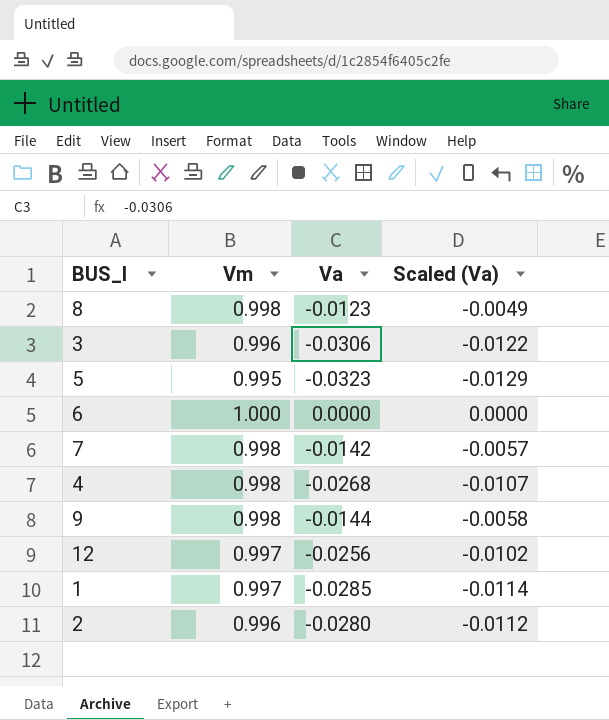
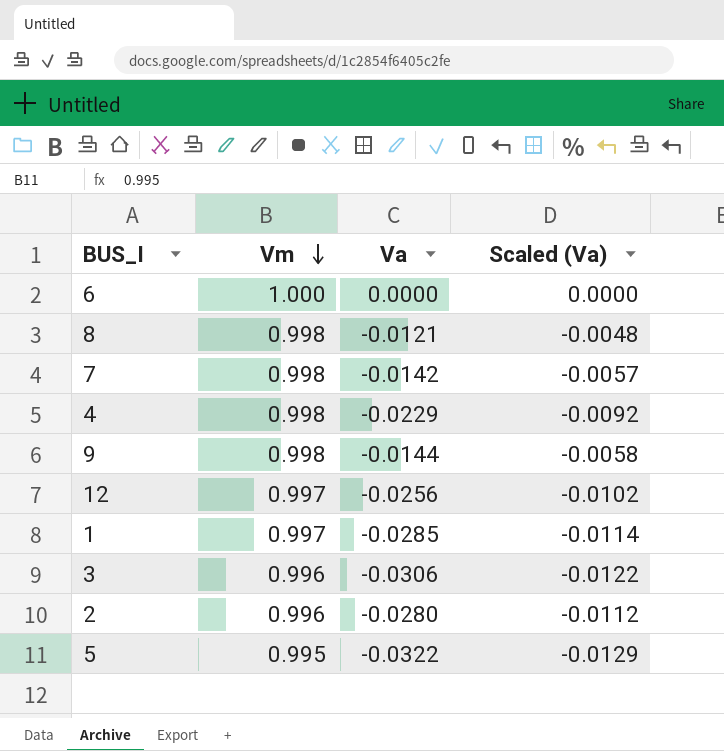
row order: none -> Vm descending
8 | Va: -0.0123 -> -0.0121
8 | Scaled (Va): -0.0049 -> -0.0048
4 | Va: -0.0268 -> -0.0229
4 | Scaled (Va): -0.0107 -> -0.0092
5 | Va: -0.0323 -> -0.0322

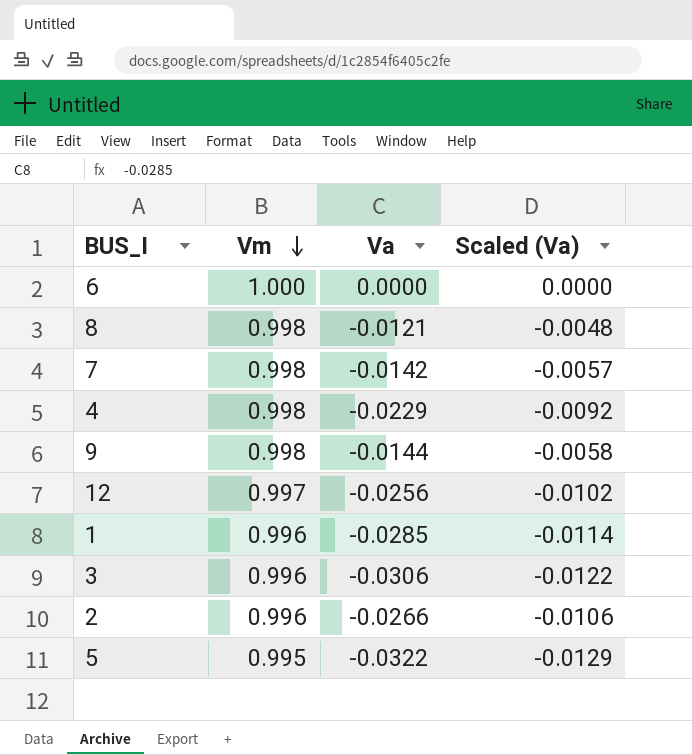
1 | Vm: 0.997 -> 0.996
2 | Va: -0.0280 -> -0.0266
2 | Scaled (Va): -0.0112 -> -0.0106

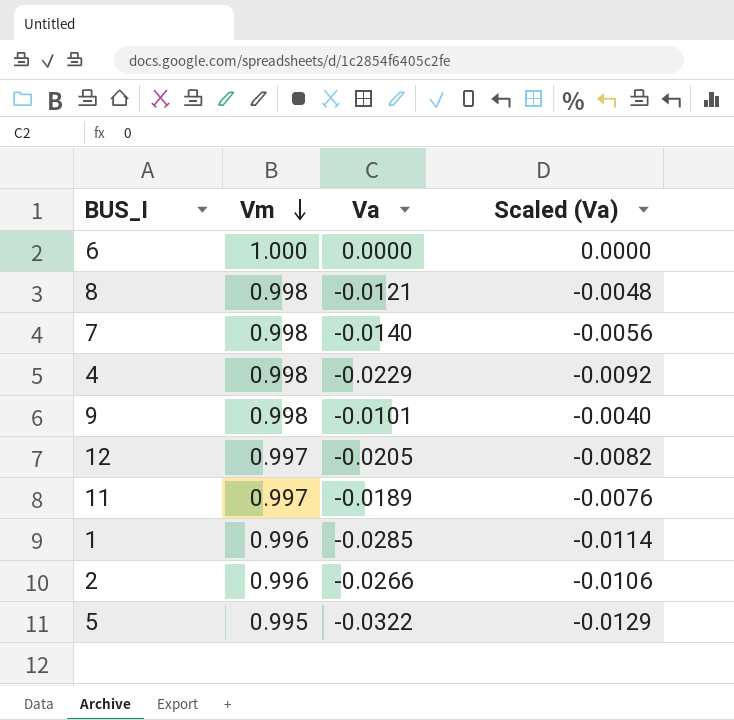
row 3: 0.996 | -0.0306 | -0.0122 -> none
7 | Va: -0.0142 -> -0.0140
7 | Scaled (Va): -0.0057 -> -0.0056
9 | Va: -0.0144 -> -0.0101
9 | Scaled (Va): -0.0058 -> -0.0040
12 | Va: -0.0256 -> -0.0205
12 | Scaled (Va): -0.0102 -> -0.0082
row 11: none -> 0.997 | -0.0189 | -0.0076

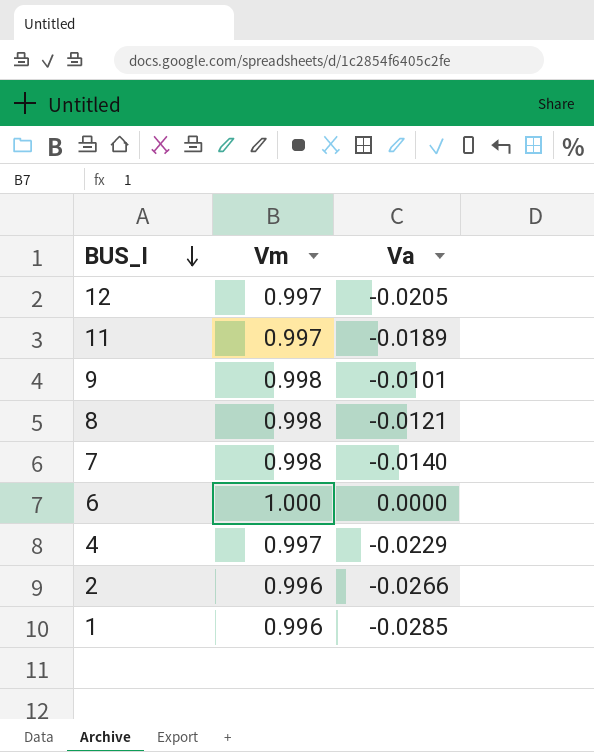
row order: Vm descending -> BUS_I descending
column Scaled (Va) | formula: [Va] * 0.4 -> none
row 5: 0.995 | -0.0322 | -0.0129 -> none
4 | Vm: 0.998 -> 0.997

